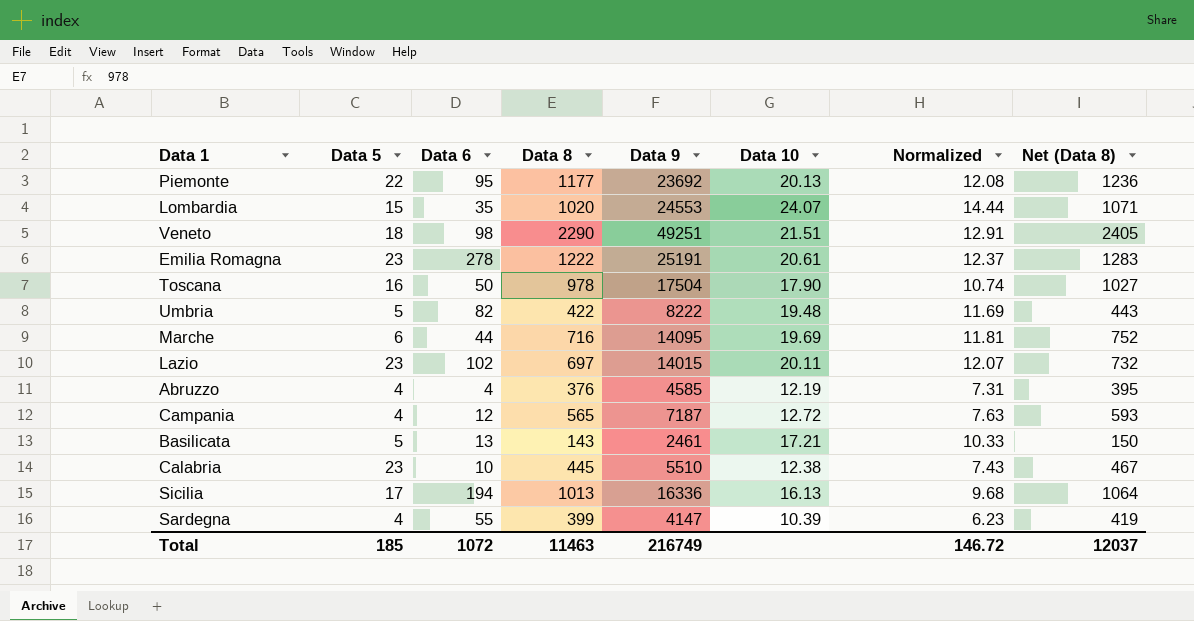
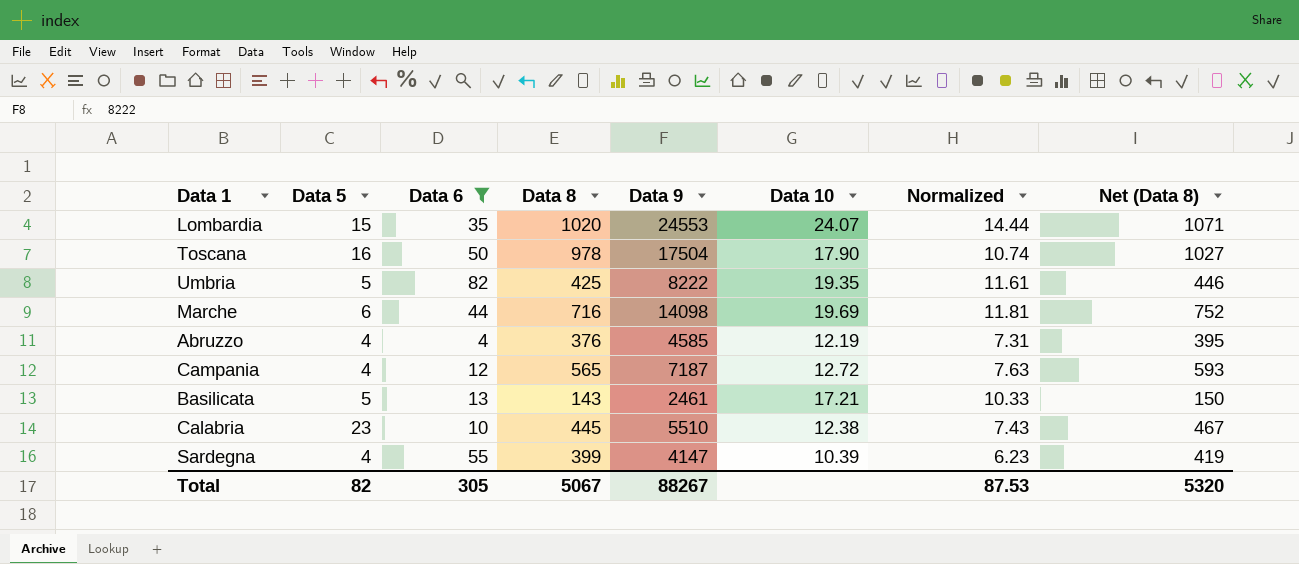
filter: none -> Data 6 <= 82
Umbria | Data 8: 422 -> 425
Umbria | Data 10: 19.48 -> 19.35
Umbria | Normalized: 11.69 -> 11.61
Umbria | Net (Data 8): 443 -> 446
Marche | Data 9: 14095 -> 14098
Total | Data 5: 185 -> 82
Total | Data 6: 1072 -> 305
Total | Data 8: 11463 -> 5067
Total | Data 9: 216749 -> 88267
Total | Normalized: 146.72 -> 87.53
Total | Net (Data 8): 12037 -> 5320

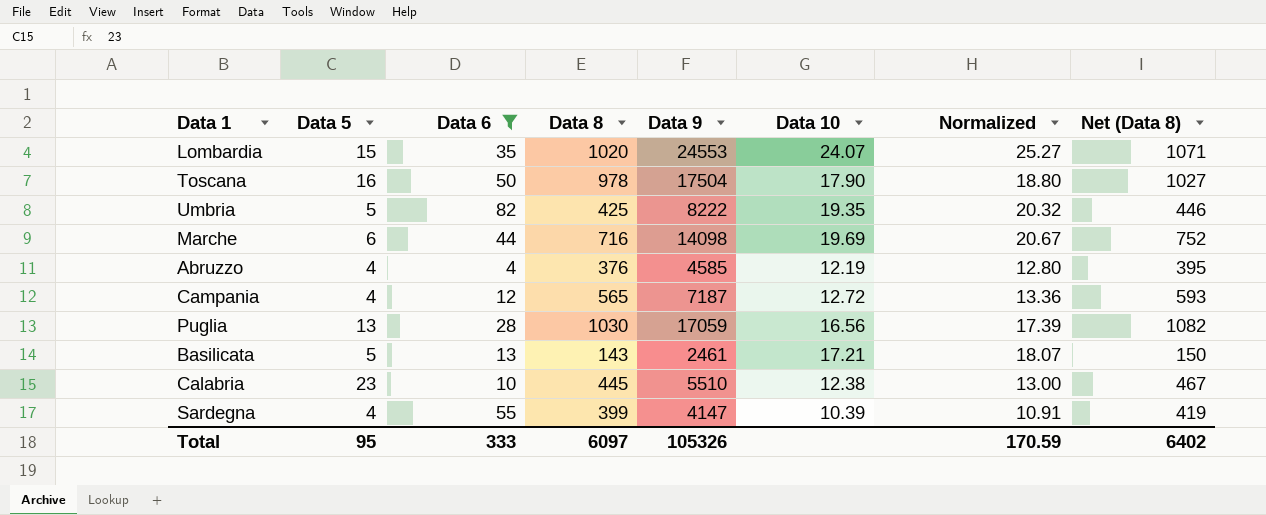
column Normalized | formula: [Data 10] * 0.6 -> [Data 10] * 1.05
row Puglia: none -> 13 | 28 | 1030 | 17059 | 16.56 | 17.39 | 1082
Total | Data 5: 82 -> 95
Total | Data 6: 305 -> 333
Total | Data 8: 5067 -> 6097
Total | Data 9: 88267 -> 105326
Total | Normalized: 87.53 -> 170.59
Total | Net (Data 8): 5320 -> 6402

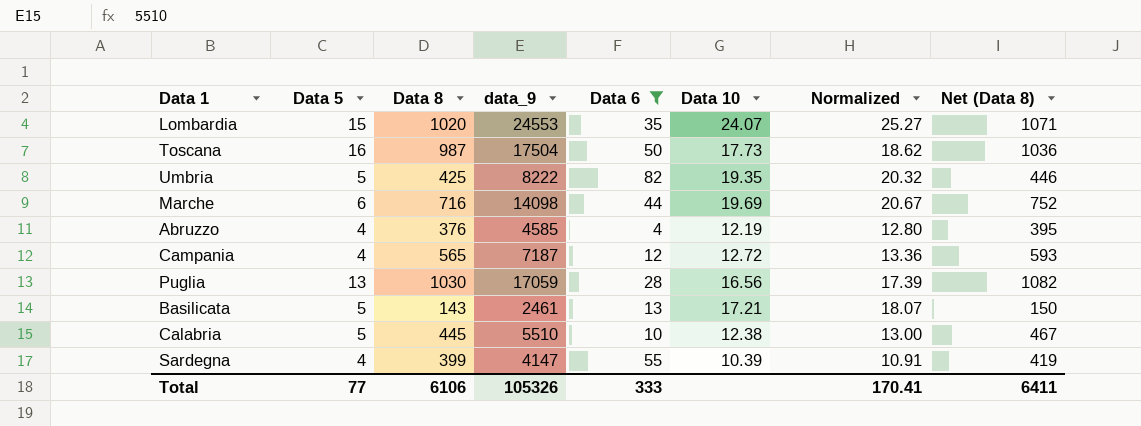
column name: Data 9 -> data_9
column Data 6 | position: 3 -> 5
Toscana | Data 8: 978 -> 987
Toscana | Data 10: 17.90 -> 17.73
Toscana | Normalized: 18.80 -> 18.62
Toscana | Net (Data 8): 1027 -> 1036
Calabria | Data 5: 23 -> 5
Total | Data 5: 95 -> 77
Total | Data 8: 6097 -> 6106
Total | Normalized: 170.59 -> 170.41
Total | Net (Data 8): 6402 -> 6411

